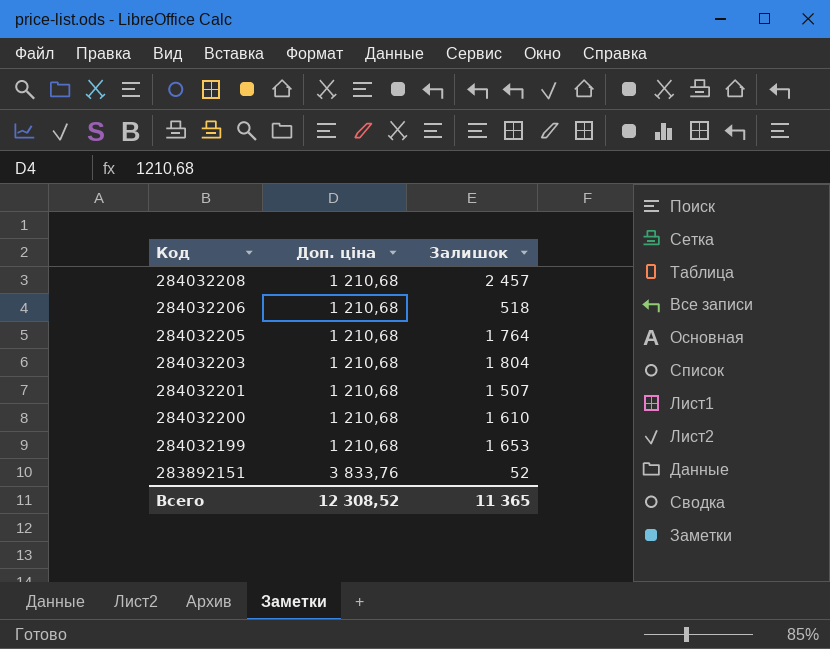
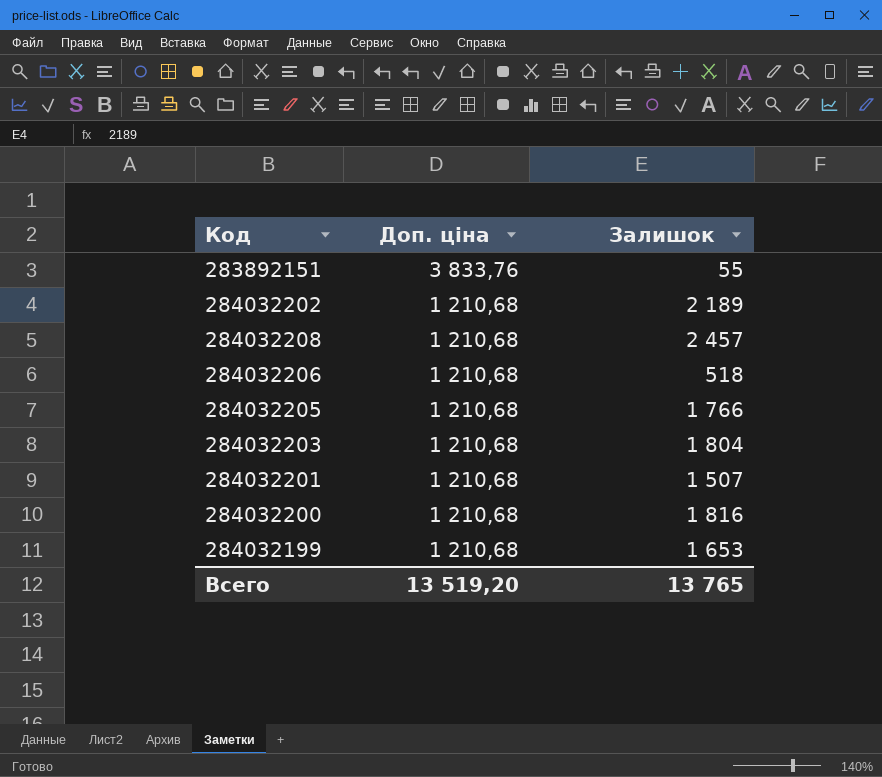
row order: Код descending -> Доп. ціна descending
283892151 | Залишок: 52 -> 55
row 284032202: none -> 1 210,68 | 2 189
284032205 | Залишок: 1 764 -> 1 766
284032200 | Залишок: 1 610 -> 1 816
Всего | Доп. ціна: 12 308,52 -> 13 519,20
Всего | Залишок: 11 365 -> 13 765

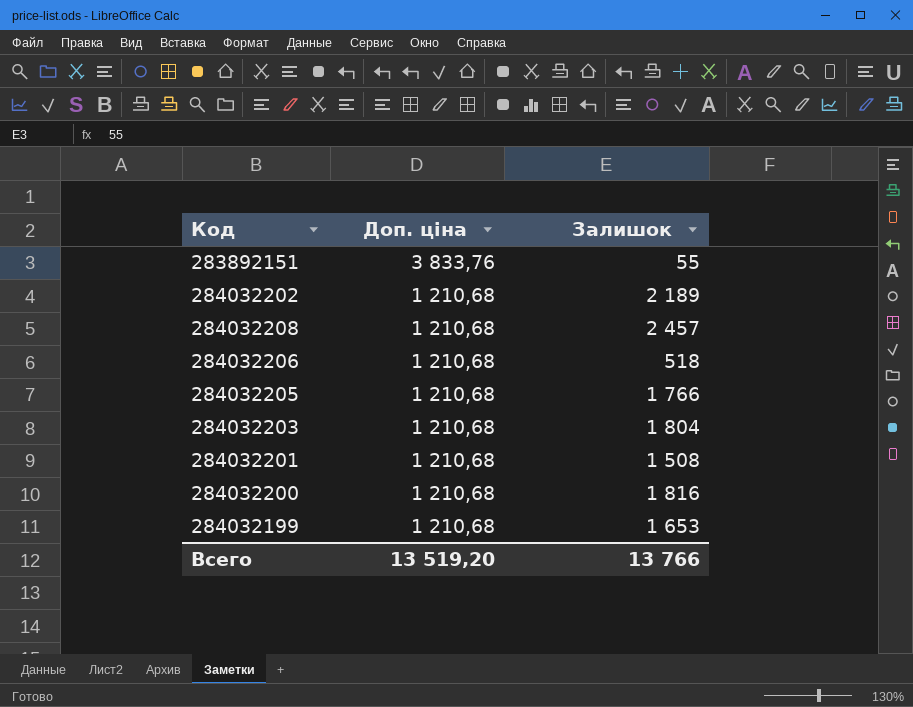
284032201 | Залишок: 1 507 -> 1 508
Всего | Залишок: 13 765 -> 13 766

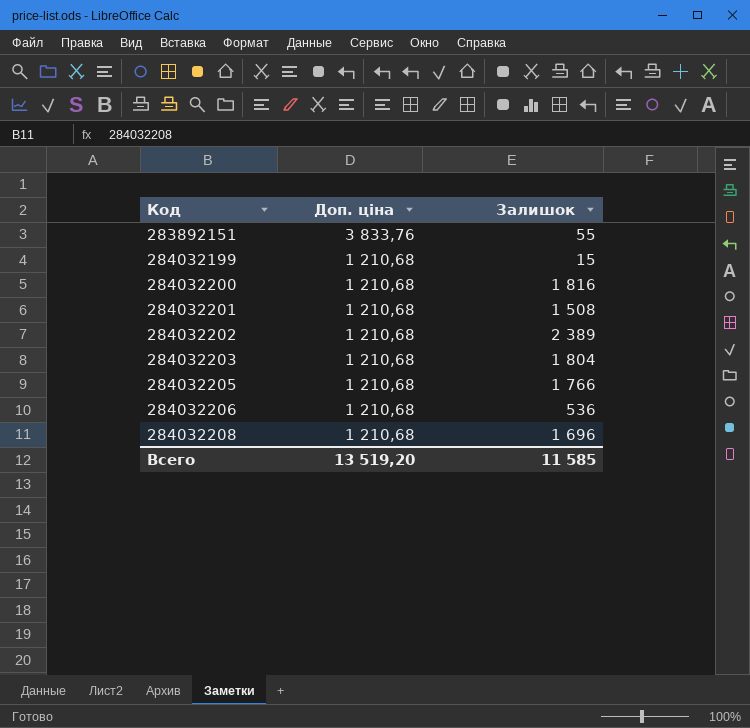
row order: Доп. ціна descending -> Код ascending
284032199 | Залишок: 1 653 -> 15
284032202 | Залишок: 2 189 -> 2 389
284032206 | Залишок: 518 -> 536
284032208 | Залишок: 2 457 -> 1 696
Всего | Залишок: 13 766 -> 11 585

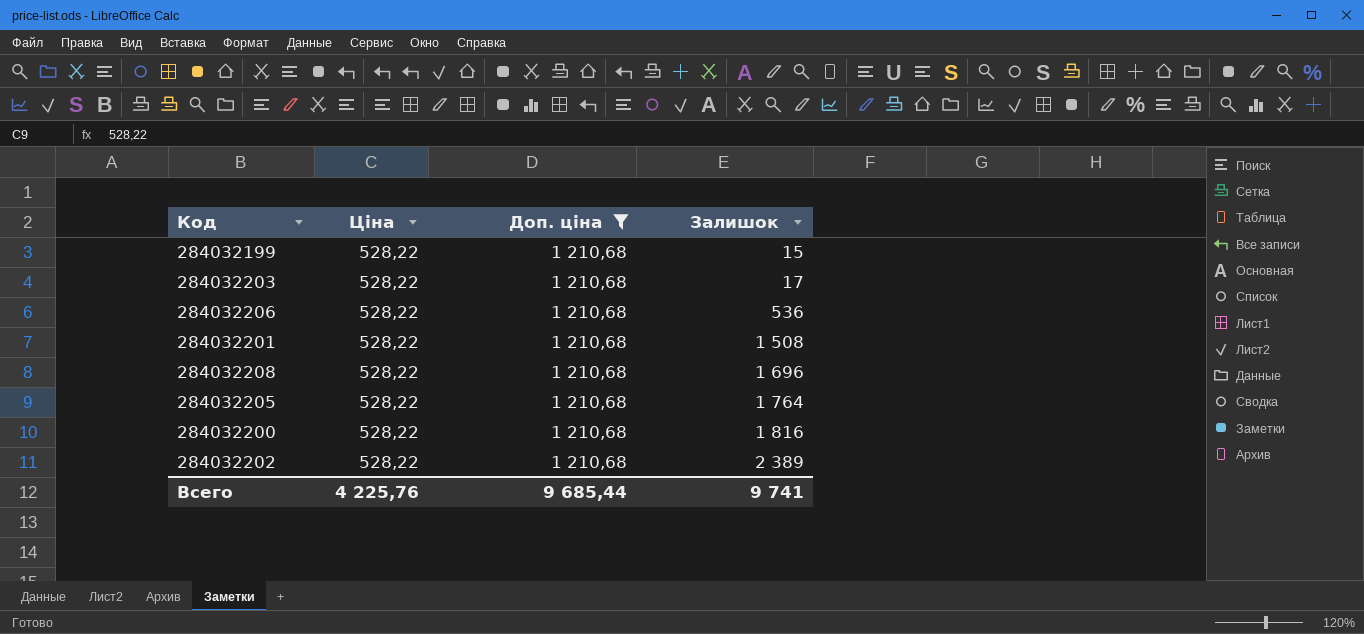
filter: none -> Доп. ціна = 1 210,68
row order: Код ascending -> Залишок ascending
column Ціна | position: none -> 2
284032203 | Залишок: 1 804 -> 17
284032205 | Залишок: 1 766 -> 1 764
Всего | Доп. ціна: 13 519,20 -> 9 685,44
Всего | Залишок: 11 585 -> 9 741

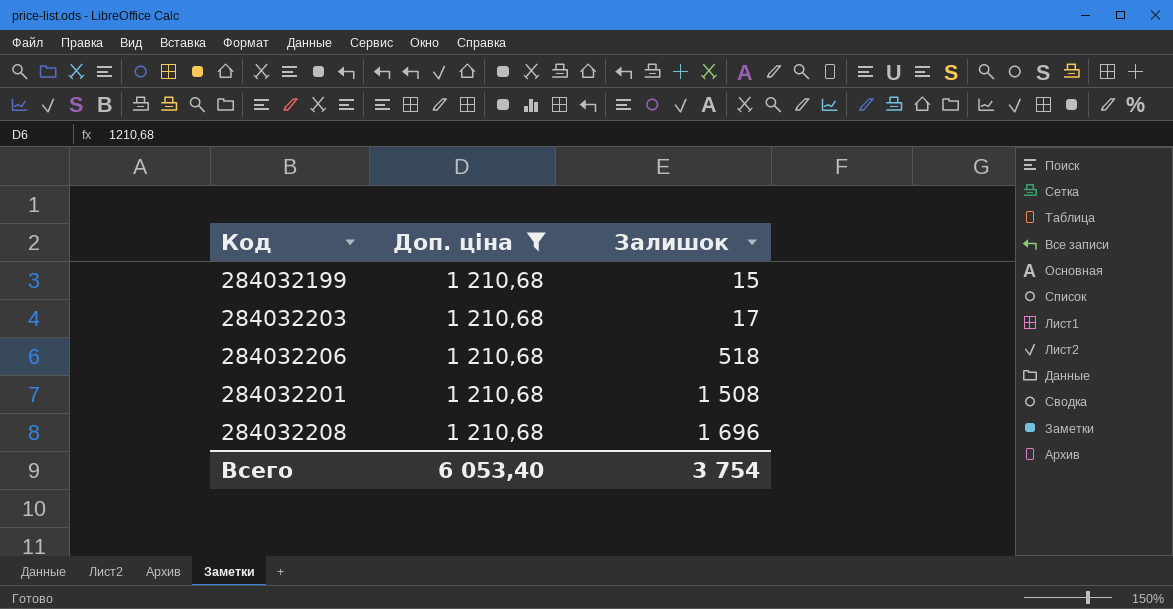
column Ціна | position: 2 -> none
row 284032205: 528,22 | 1 210,68 | 1 764 -> none
row 284032200: 528,22 | 1 210,68 | 1 816 -> none
row 284032202: 528,22 | 1 210,68 | 2 389 -> none
284032206 | Залишок: 536 -> 518
Всего | Доп. ціна: 9 685,44 -> 6 053,40
Всего | Залишок: 9 741 -> 3 754

